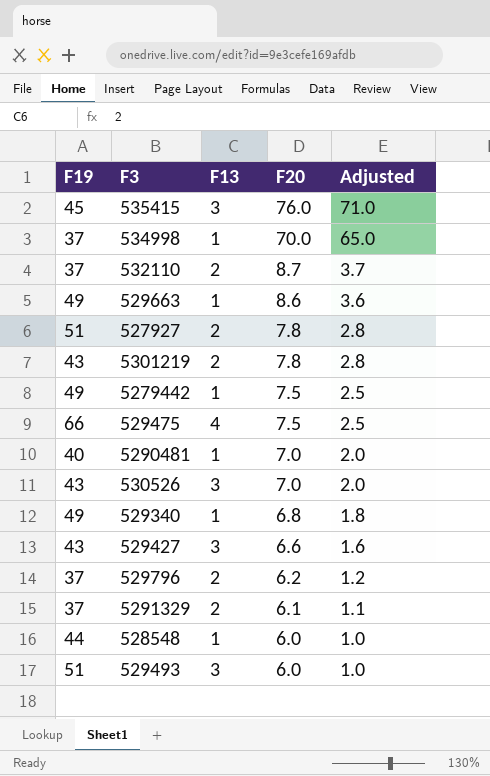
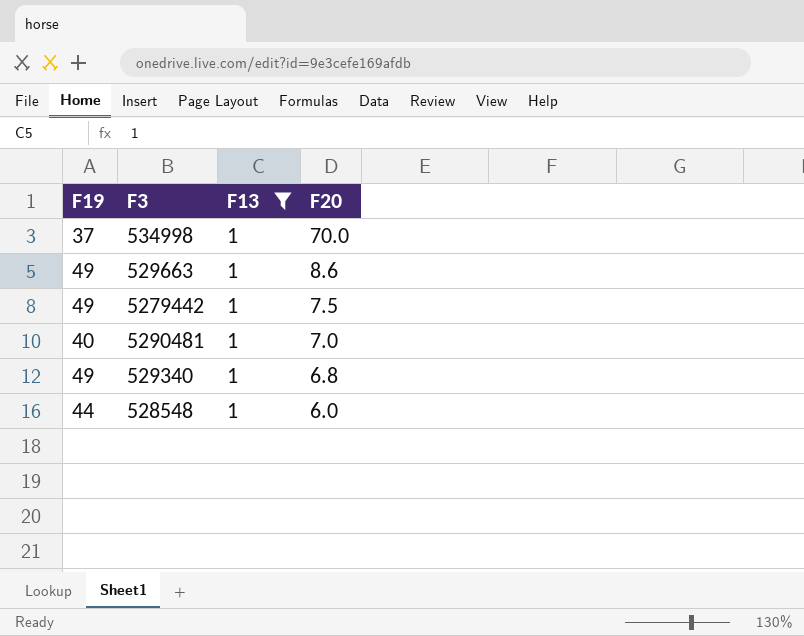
filter: none -> F13 = 1
column Adjusted | formula: [F20] - 5 -> none

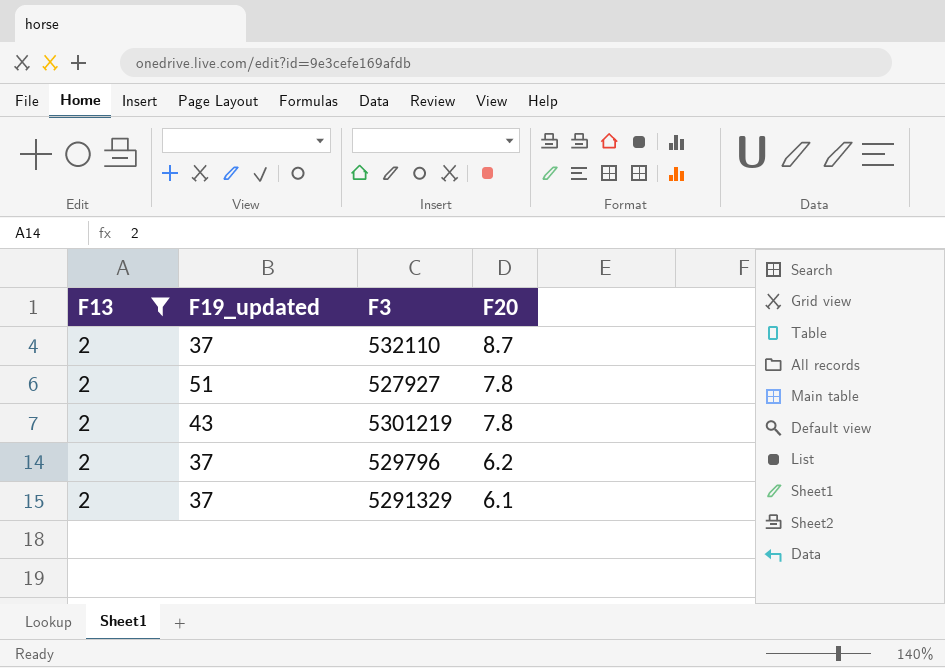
filter: F13 = 1 -> F13 = 2
column F13 | position: 3 -> 1
column name: F19 -> F19_updated

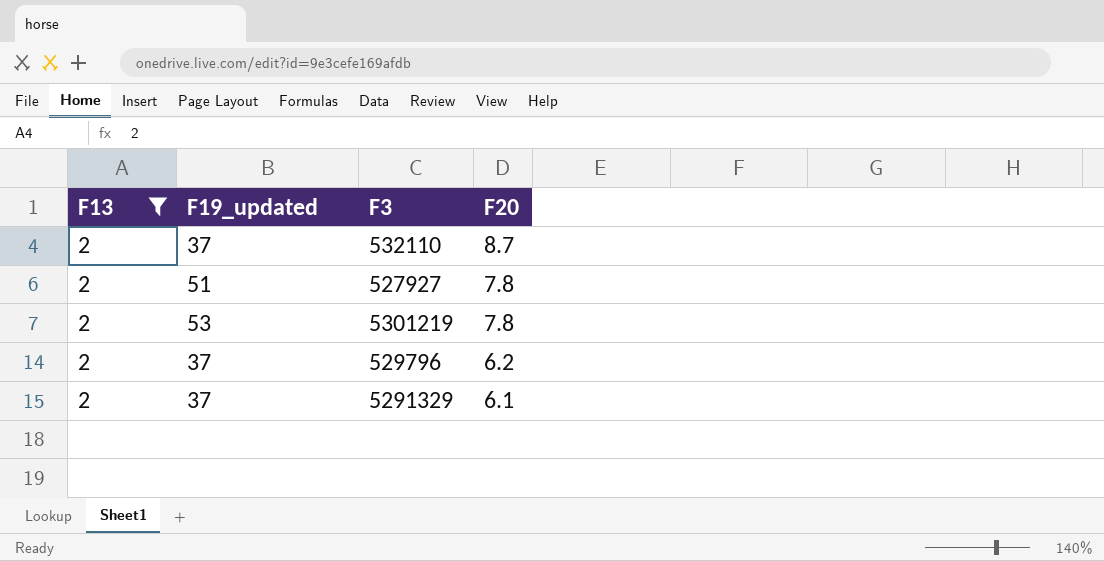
5301219 | F19_updated: 43 -> 53

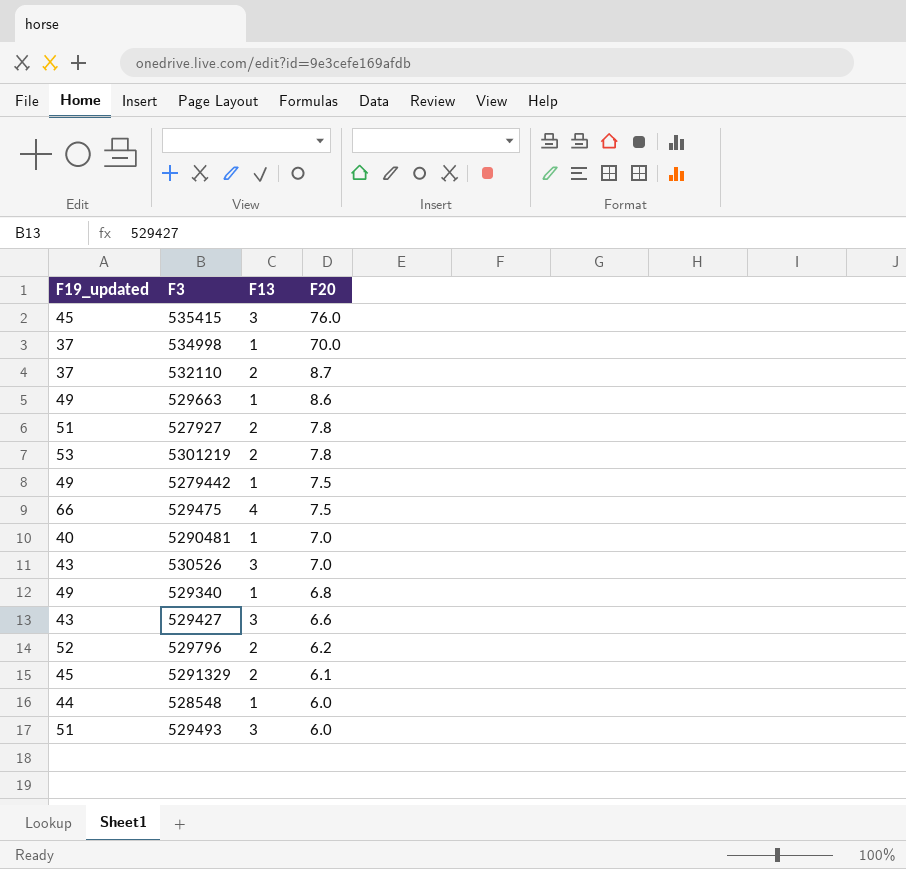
filter: F13 = 2 -> none
column F13 | position: 1 -> 3
529796 | F19_updated: 37 -> 52
5291329 | F19_updated: 37 -> 45

